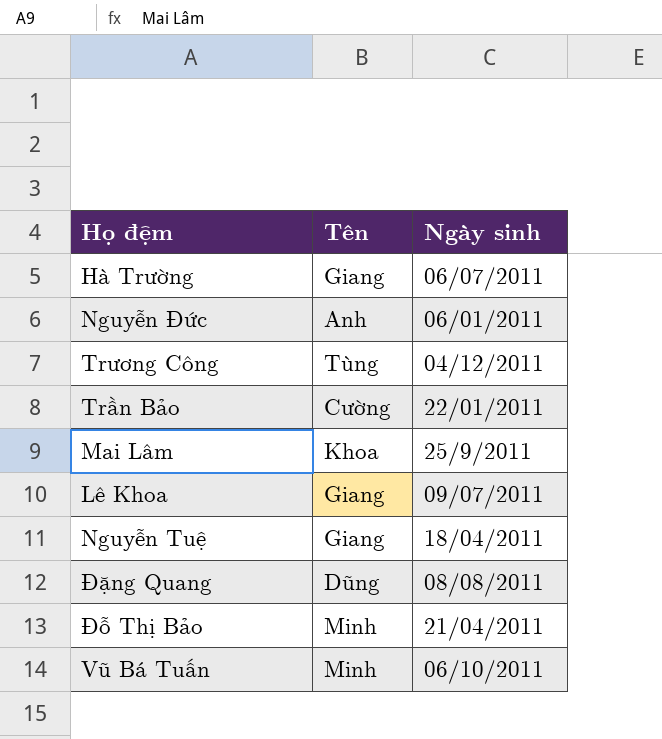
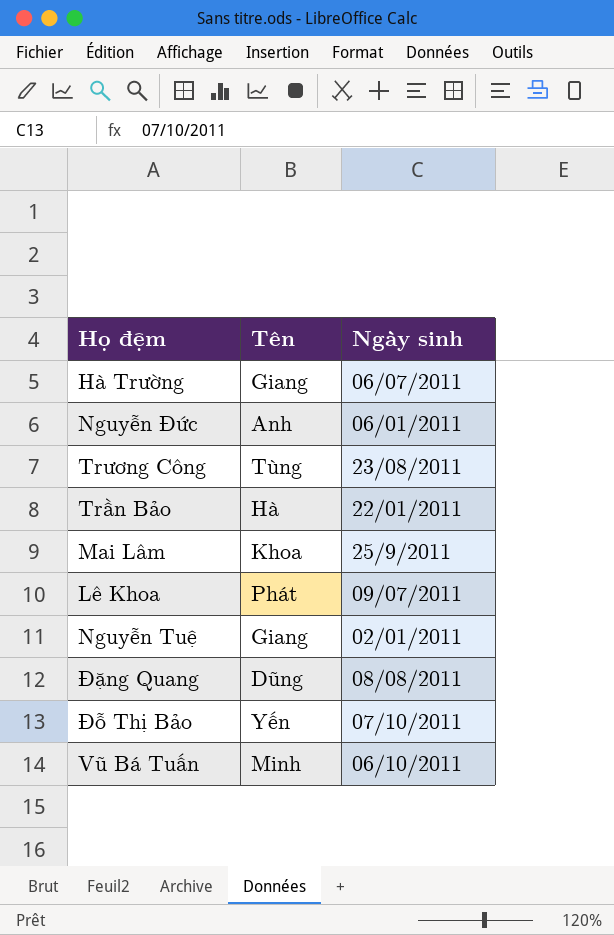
Trương Công | Ngày sinh: 04/12/2011 -> 23/08/2011
Trần Bảo | Tên: Cường -> Hà
Lê Khoa | Tên: Giang -> Phát
Nguyễn Tuệ | Ngày sinh: 18/04/2011 -> 02/01/2011
Đỗ Thị Bảo | Tên: Minh -> Yến
Đỗ Thị Bảo | Ngày sinh: 21/04/2011 -> 07/10/2011

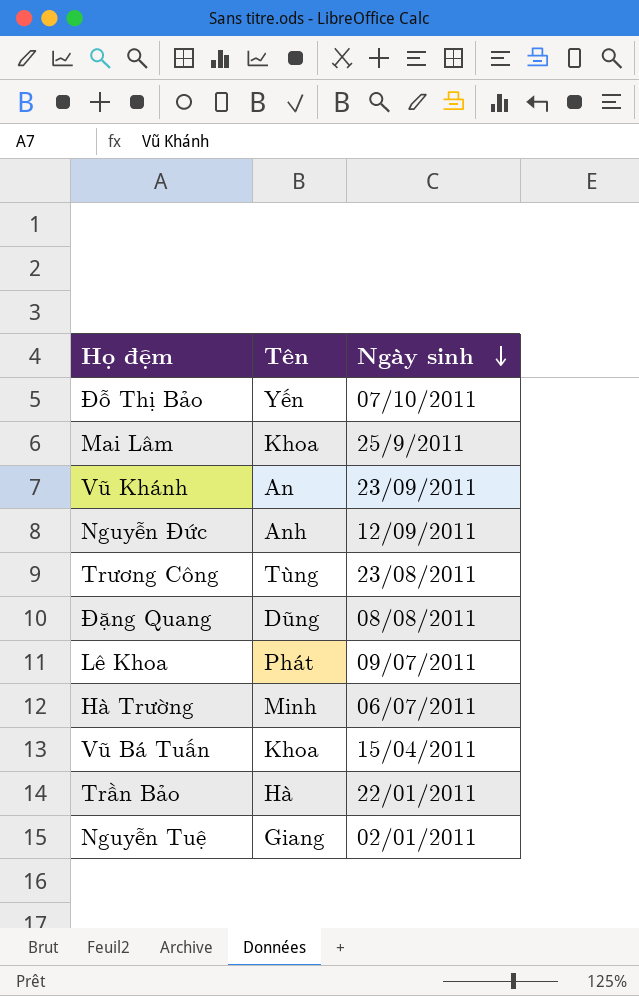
row order: none -> Ngày sinh descending
row Vũ Khánh: none -> An | 23/09/2011
Nguyễn Đức | Ngày sinh: 06/01/2011 -> 12/09/2011
Hà Trường | Tên: Giang -> Minh
Vũ Bá Tuấn | Tên: Minh -> Khoa
Vũ Bá Tuấn | Ngày sinh: 06/10/2011 -> 15/04/2011

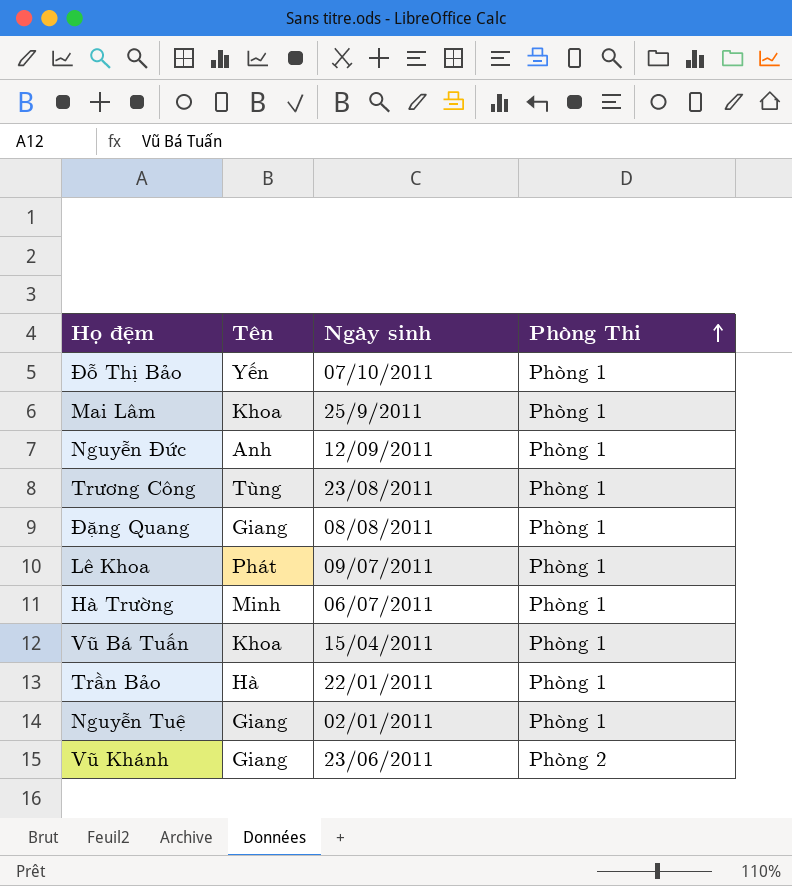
row order: Ngày sinh descending -> Phòng Thi ascending
column Phòng Thi | position: none -> 4
Đặng Quang | Tên: Dũng -> Giang
Vũ Khánh | Tên: An -> Giang
Vũ Khánh | Ngày sinh: 23/09/2011 -> 23/06/2011

